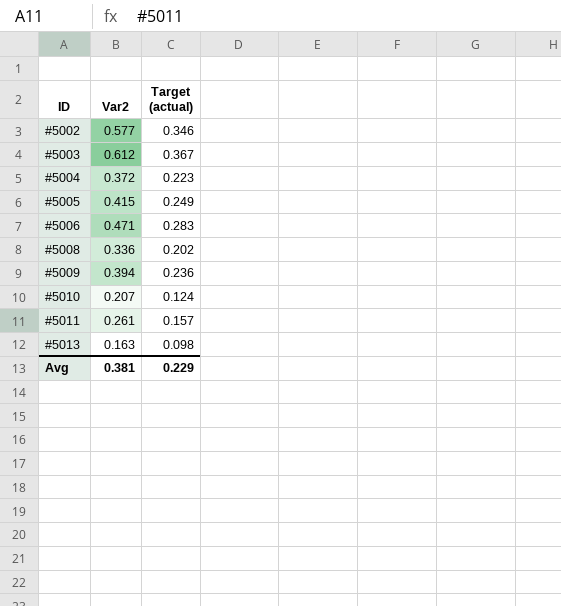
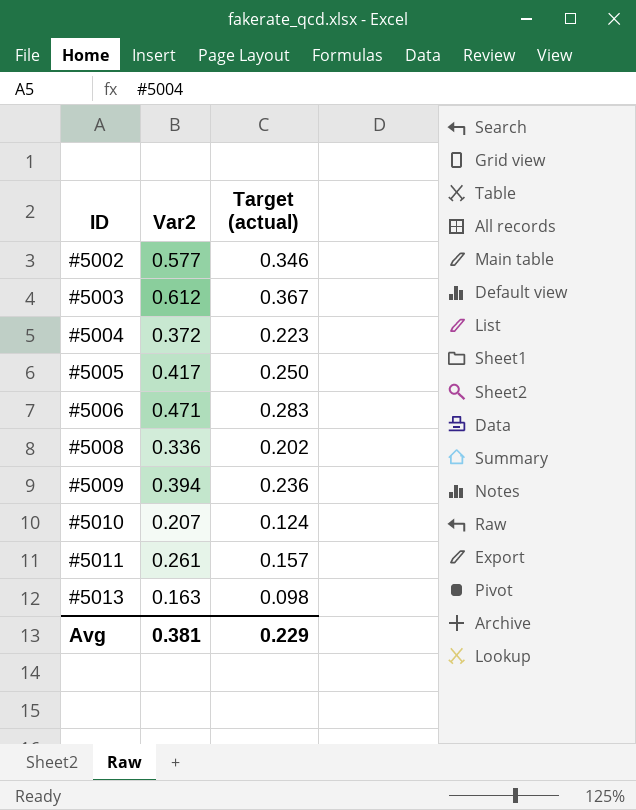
#5005 | Var2: 0.415 -> 0.417
#5005 | Target (actual): 0.249 -> 0.250

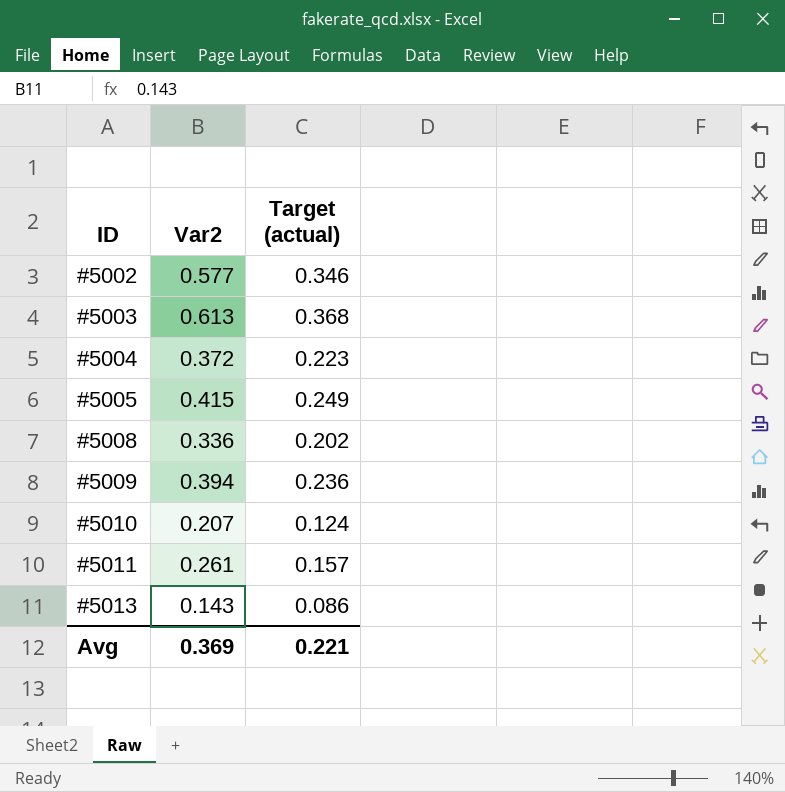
row #5006: 0.471 | 0.283 -> none
#5003 | Var2: 0.612 -> 0.613
#5003 | Target (actual): 0.367 -> 0.368
#5005 | Var2: 0.417 -> 0.415
#5005 | Target (actual): 0.250 -> 0.249
#5013 | Var2: 0.163 -> 0.143
#5013 | Target (actual): 0.098 -> 0.086
Avg | Var2: 0.381 -> 0.369
Avg | Target (actual): 0.229 -> 0.221

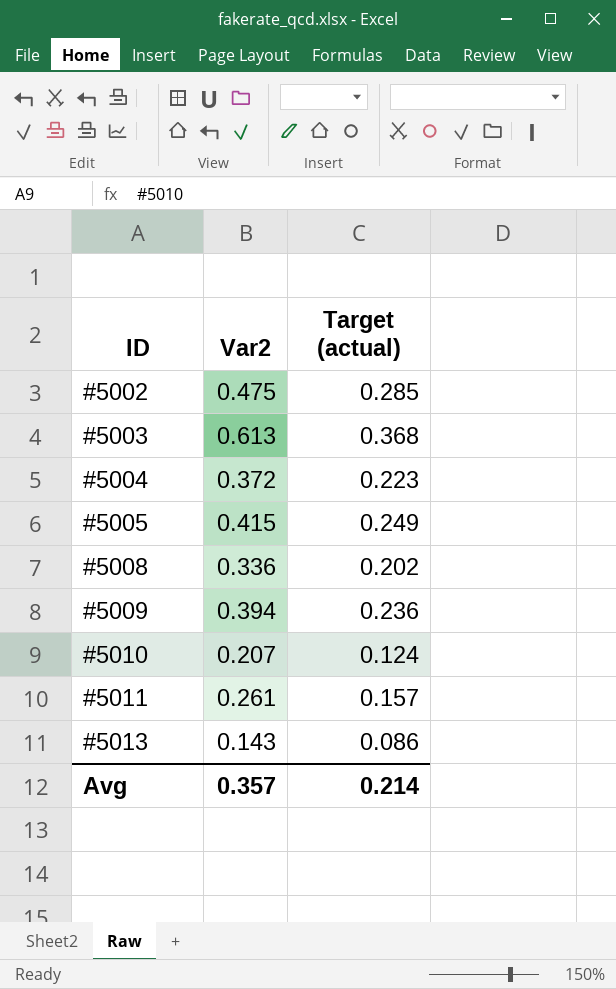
#5002 | Var2: 0.577 -> 0.475
#5002 | Target (actual): 0.346 -> 0.285
Avg | Var2: 0.369 -> 0.357
Avg | Target (actual): 0.221 -> 0.214

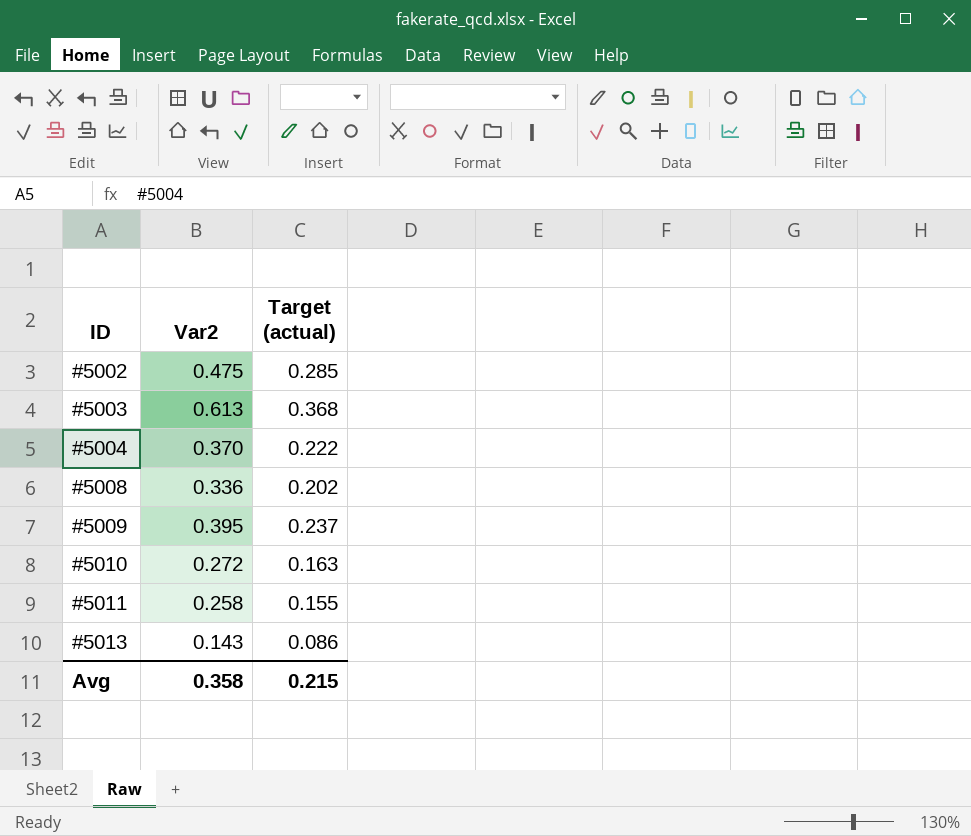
row #5005: 0.415 | 0.249 -> none
#5004 | Var2: 0.372 -> 0.370
#5004 | Target (actual): 0.223 -> 0.222
#5009 | Var2: 0.394 -> 0.395
#5009 | Target (actual): 0.236 -> 0.237
#5010 | Var2: 0.207 -> 0.272
#5010 | Target (actual): 0.124 -> 0.163
#5011 | Var2: 0.261 -> 0.258
#5011 | Target (actual): 0.157 -> 0.155
Avg | Var2: 0.357 -> 0.358
Avg | Target (actual): 0.214 -> 0.215

